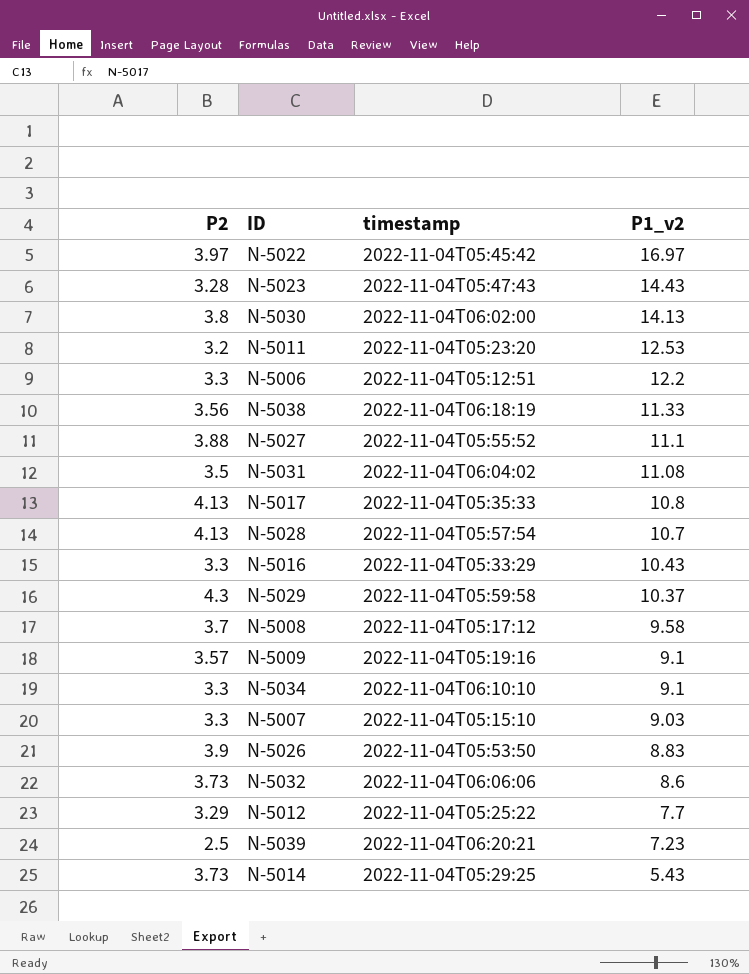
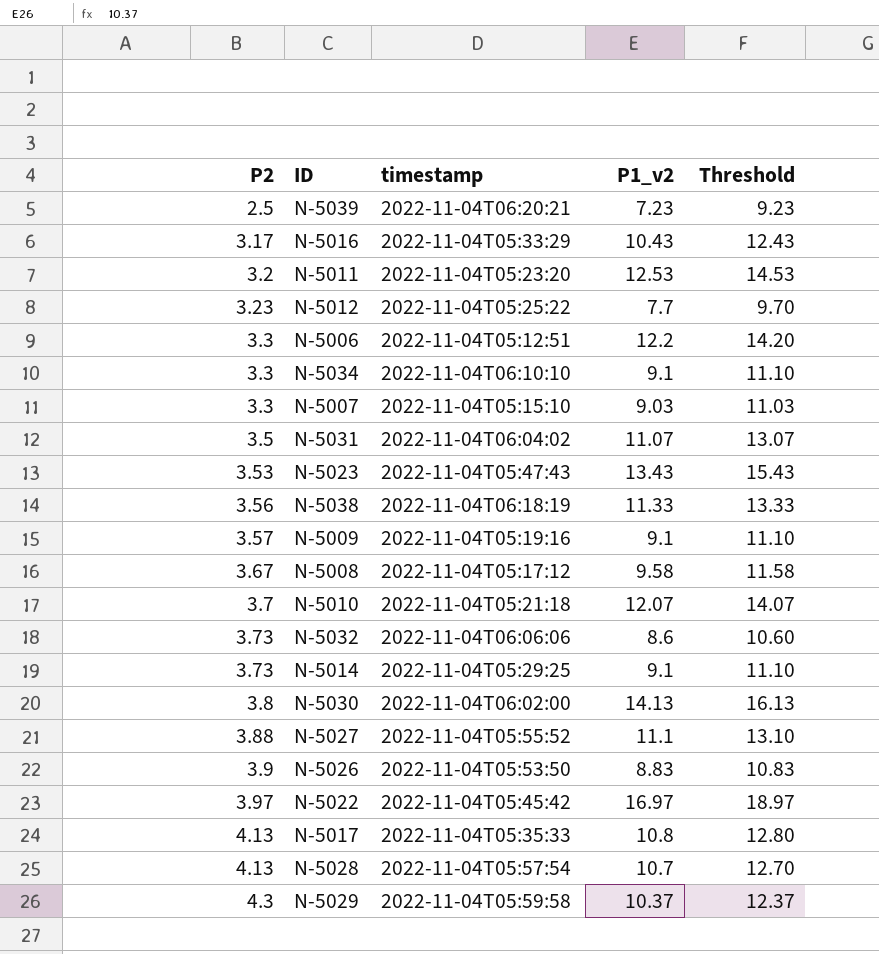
row order: P1_v2 descending -> P2 ascending
column Threshold | formula: none -> [P1_v2] + 2
N-5016 | P2: 3.3 -> 3.17
N-5012 | P2: 3.29 -> 3.23
N-5031 | P1_v2: 11.08 -> 11.07
N-5023 | P2: 3.28 -> 3.53
N-5023 | P1_v2: 14.43 -> 13.43
N-5008 | P2: 3.7 -> 3.67
row N-5010: none -> 3.7 | 2022-11-04T05:21:18 | 12.07 | 14.07
N-5014 | P1_v2: 5.43 -> 9.1

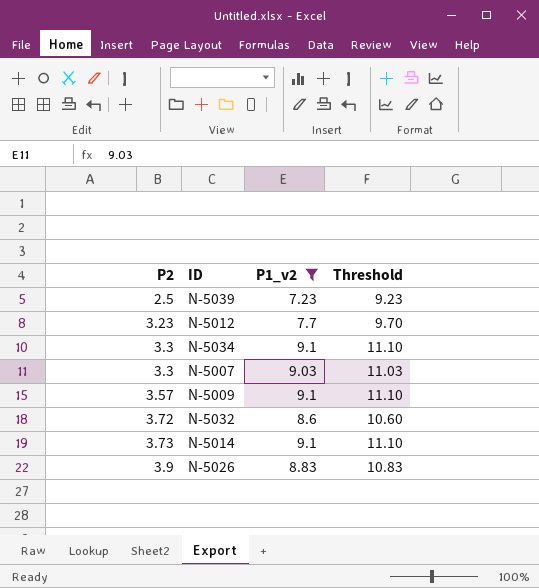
filter: none -> P1_v2 <= 9.1
column timestamp | position: 3 -> none
N-5032 | P2: 3.73 -> 3.72

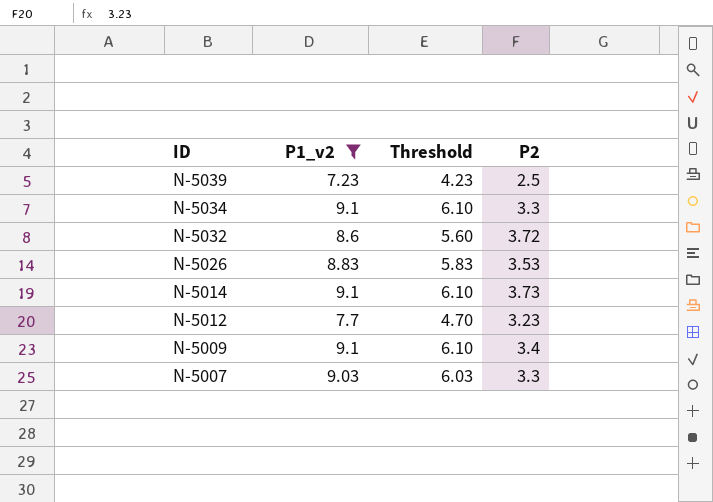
row order: P2 ascending -> ID descending
column Threshold | formula: [P1_v2] + 2 -> [P1_v2] - 3
column P2 | position: 1 -> 4
N-5026 | P2: 3.9 -> 3.53
N-5009 | P2: 3.57 -> 3.4

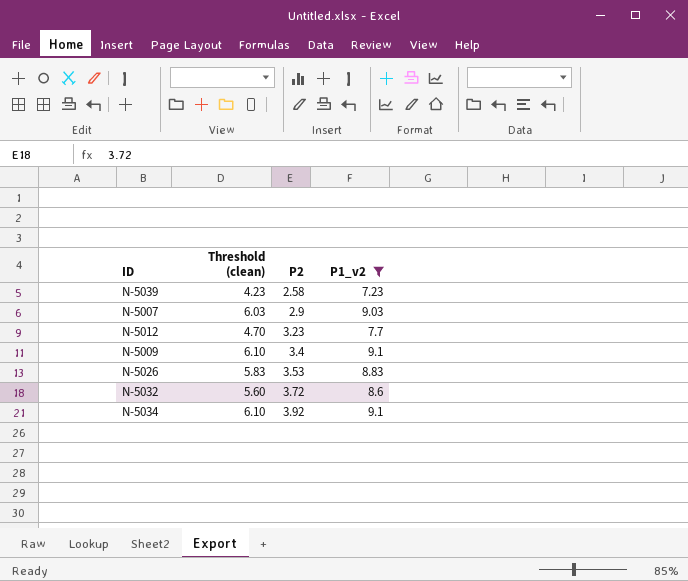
row order: ID descending -> P2 ascending
column name: Threshold -> Threshold (clean)
column P1_v2 | position: 2 -> 4
row N-5014: 9.1 | 6.10 | 3.73 -> none
N-5039 | P2: 2.5 -> 2.58
N-5007 | P2: 3.3 -> 2.9
N-5034 | P2: 3.3 -> 3.92

